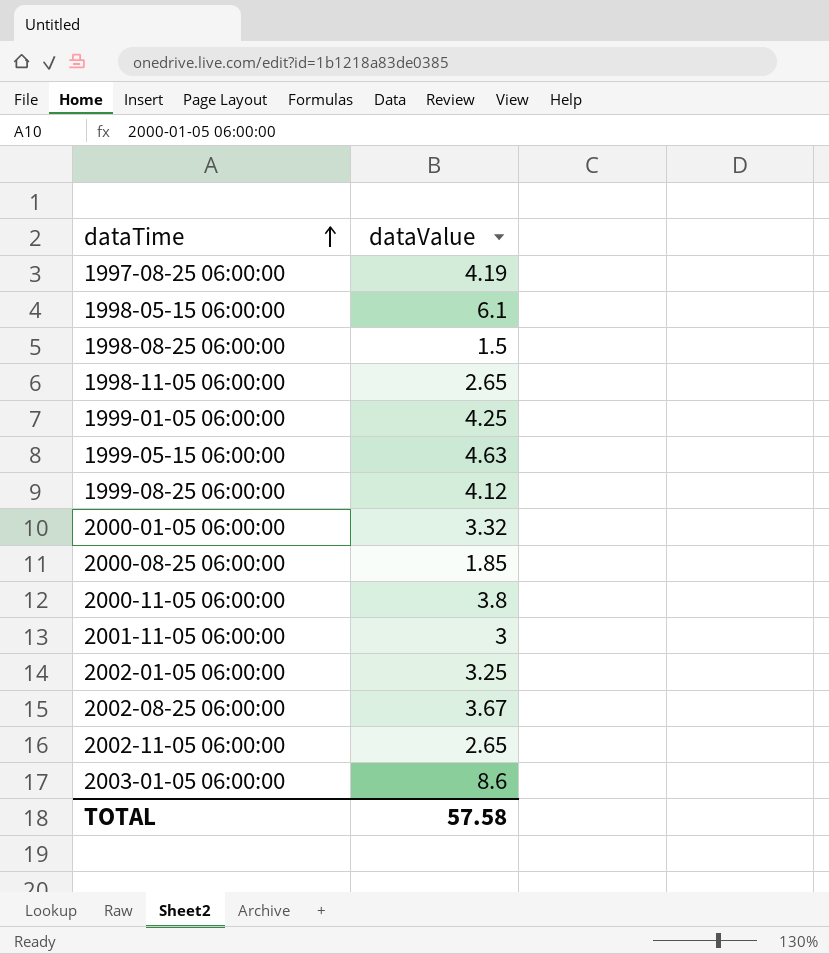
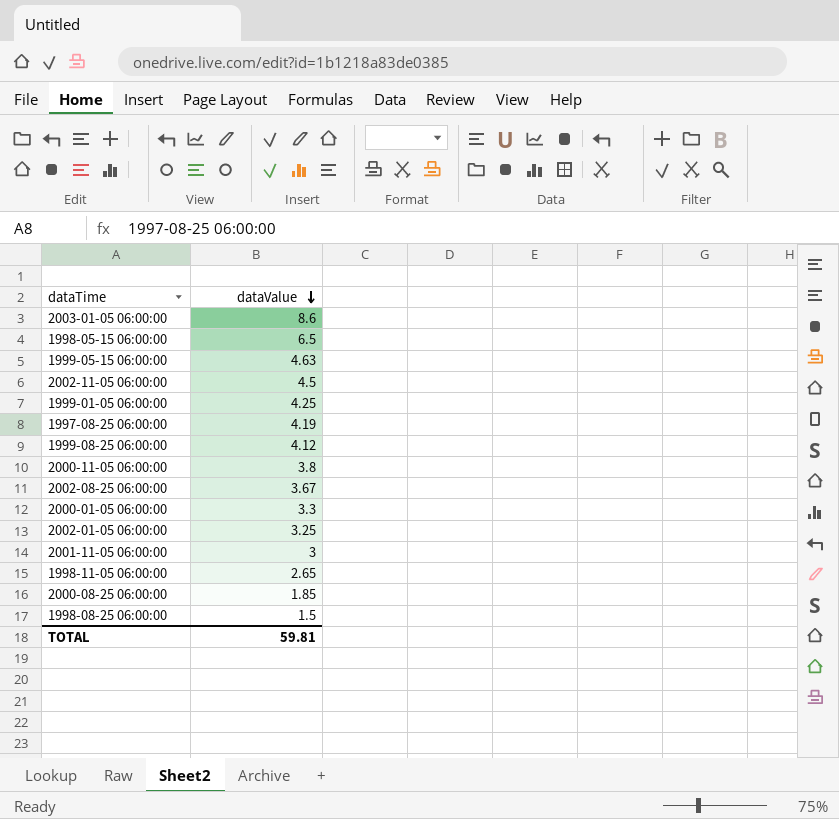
row order: dataTime ascending -> dataValue descending
1998-05-15 06:00:00 | dataValue: 6.1 -> 6.5
2002-11-05 06:00:00 | dataValue: 2.65 -> 4.5
2000-01-05 06:00:00 | dataValue: 3.32 -> 3.3
TOTAL | dataValue: 57.58 -> 59.81

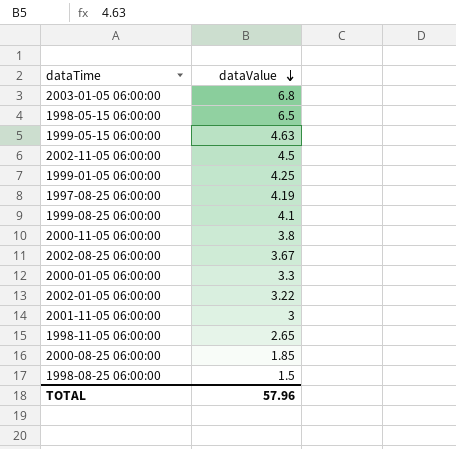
2003-01-05 06:00:00 | dataValue: 8.6 -> 6.8
1999-08-25 06:00:00 | dataValue: 4.12 -> 4.1
2002-01-05 06:00:00 | dataValue: 3.25 -> 3.22
TOTAL | dataValue: 59.81 -> 57.96

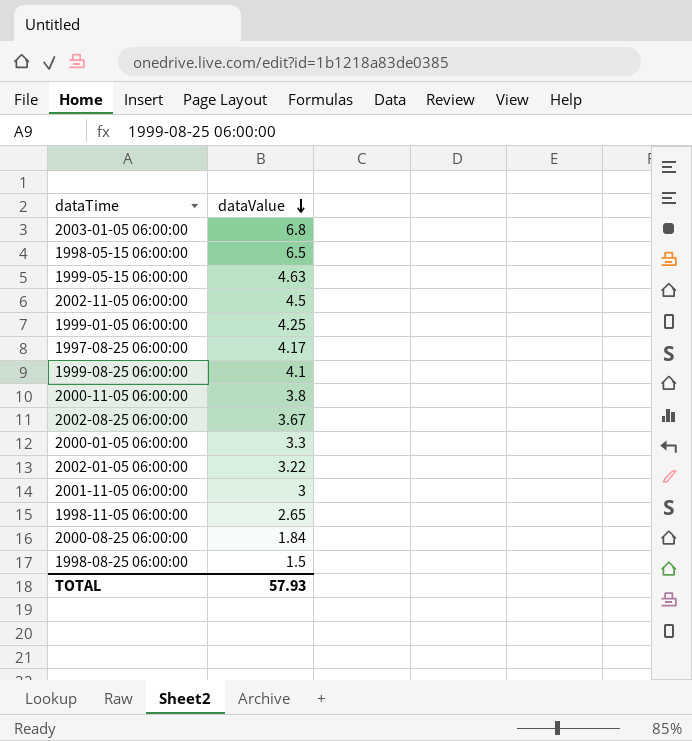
1997-08-25 06:00:00 | dataValue: 4.19 -> 4.17
2000-08-25 06:00:00 | dataValue: 1.85 -> 1.84
TOTAL | dataValue: 57.96 -> 57.93

